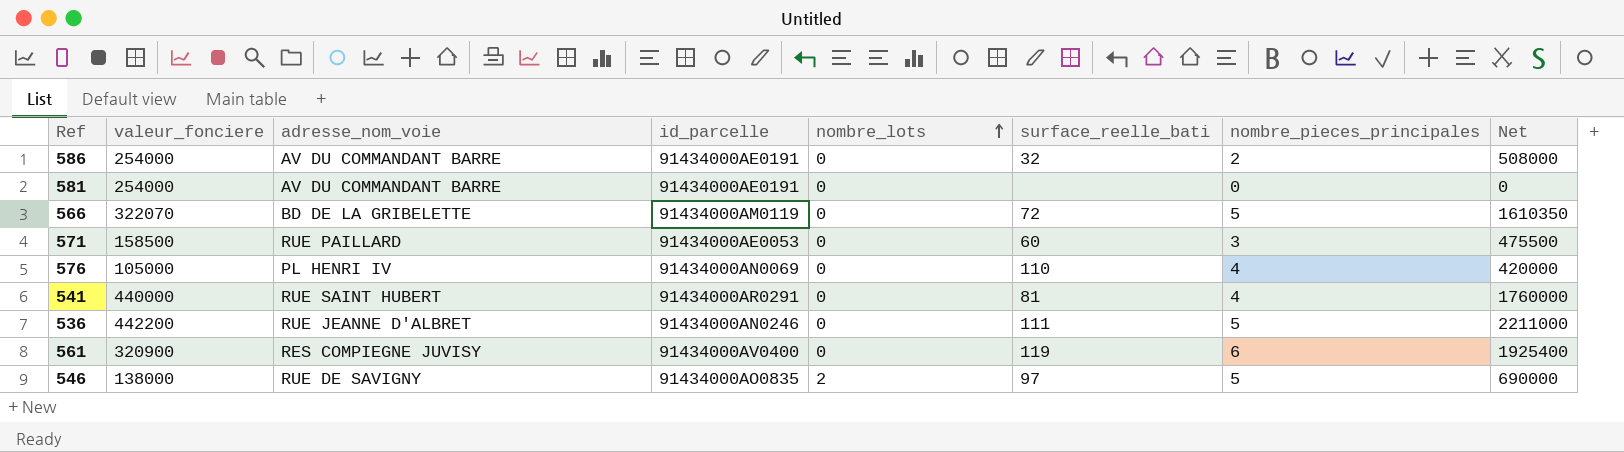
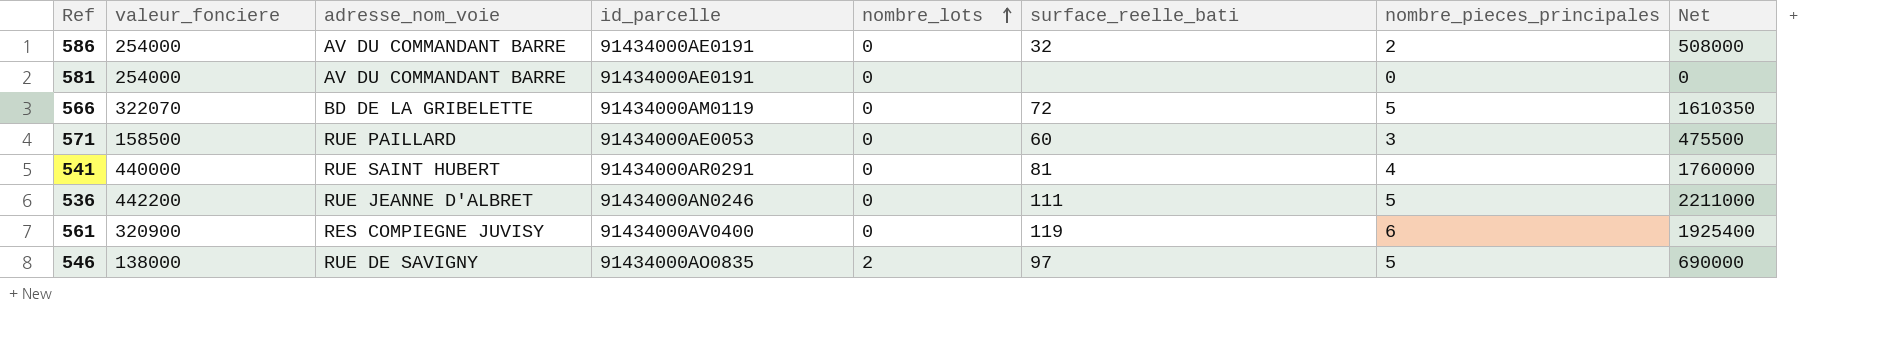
row 576: 105000 | PL HENRI IV | 91434000AN0069 | 0 | 110 | 4 | 420000 -> none

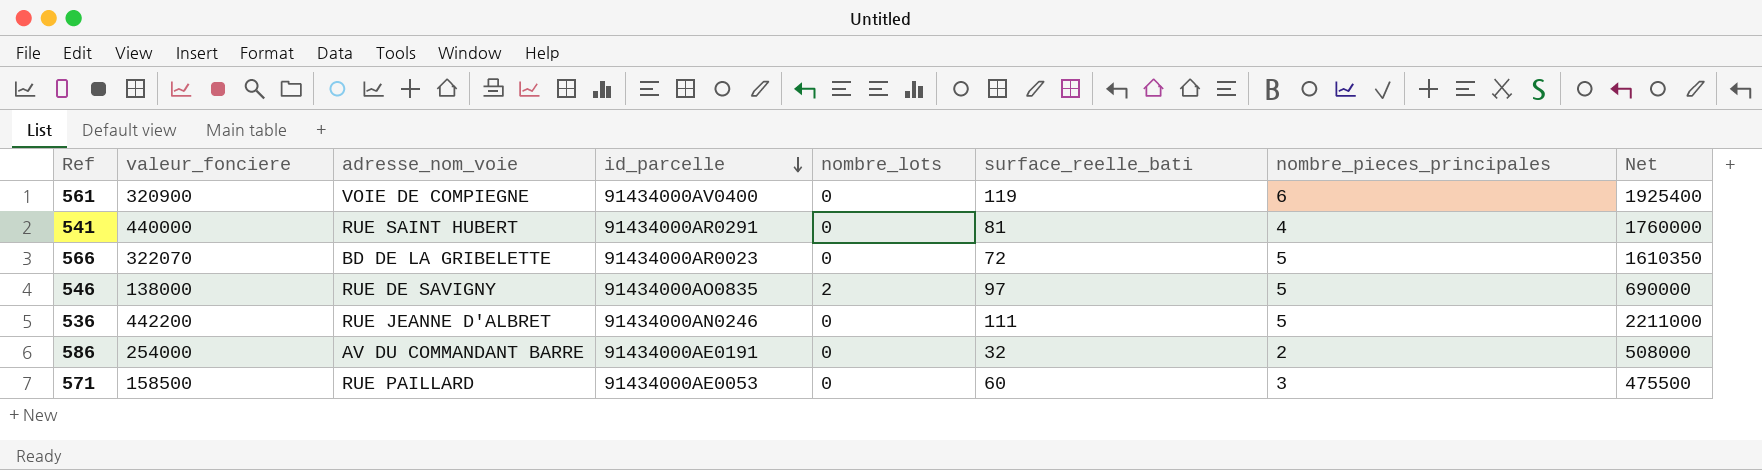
row order: nombre_lots ascending -> id_parcelle descending
row 581: 254000 | AV DU COMMANDANT BARRE | 91434000AE0191 | 0 | none | 0 | 0 -> none
561 | adresse_nom_voie: RES COMPIEGNE JUVISY -> VOIE DE COMPIEGNE
566 | id_parcelle: 91434000AM0119 -> 91434000AR0023

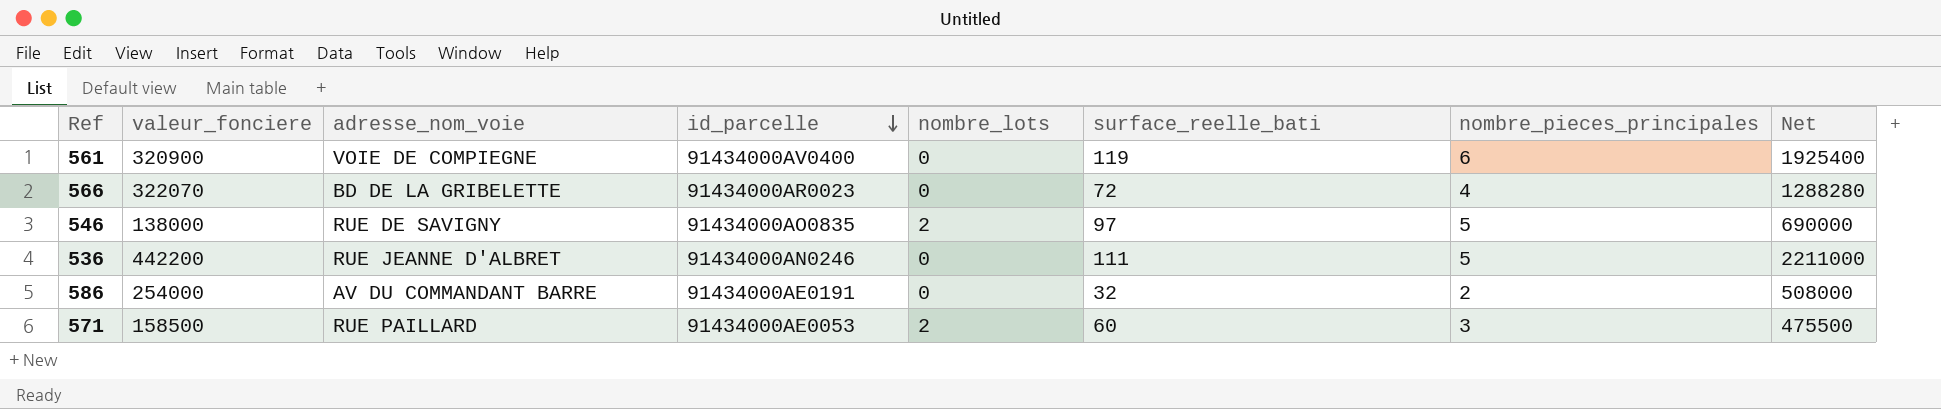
row 541: 440000 | RUE SAINT HUBERT | 91434000AR0291 | 0 | 81 | 4 | 1760000 -> none
566 | nombre_pieces_principales: 5 -> 4
566 | Net: 1610350 -> 1288280
571 | nombre_lots: 0 -> 2

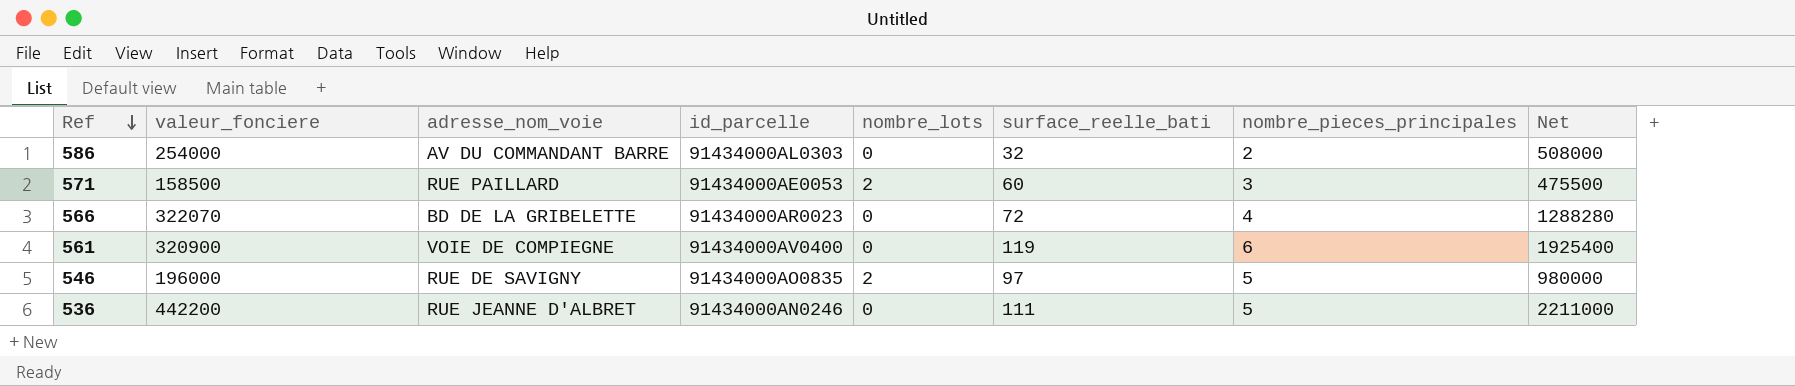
row order: id_parcelle descending -> Ref descending
586 | id_parcelle: 91434000AE0191 -> 91434000AL0303
546 | valeur_fonciere: 138000 -> 196000
546 | Net: 690000 -> 980000

